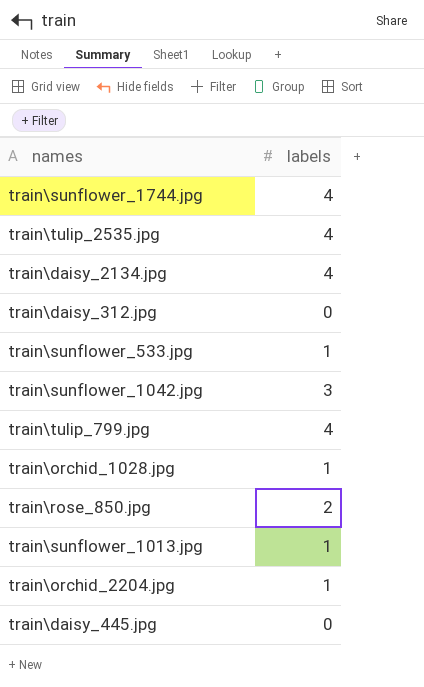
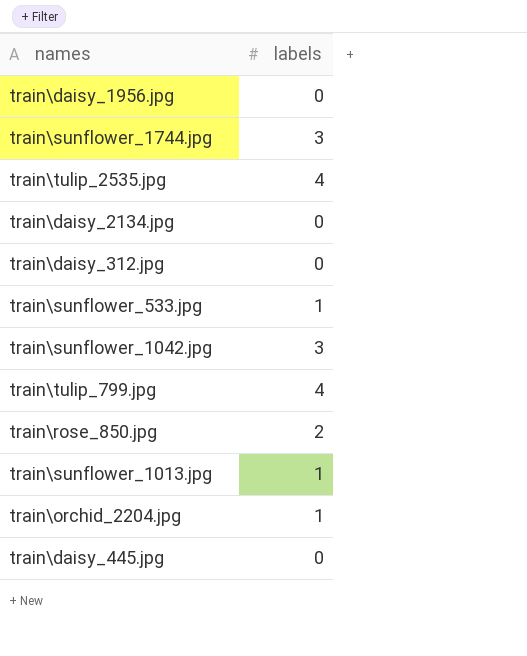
row train\orchid_1028.jpg: 1 -> none
row train\daisy_1956.jpg: none -> 0
train\sunflower_1744.jpg | labels: 4 -> 3
train\daisy_2134.jpg | labels: 4 -> 0

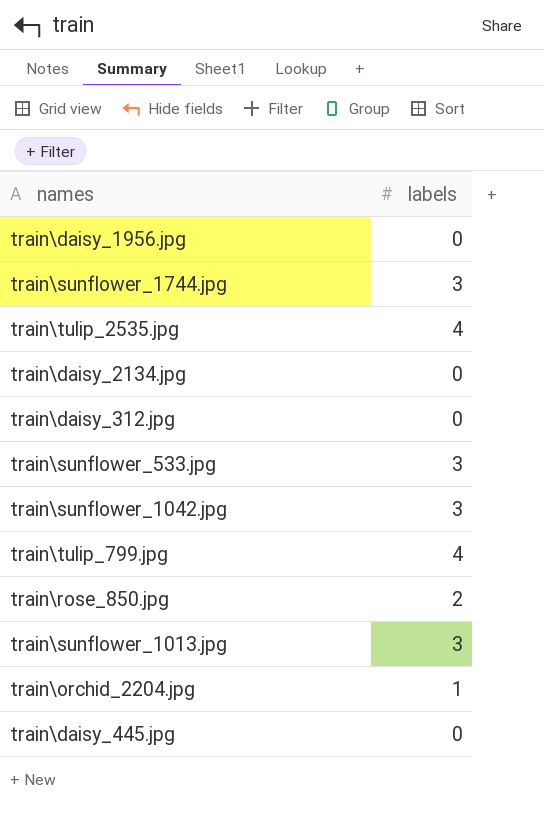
train\sunflower_533.jpg | labels: 1 -> 3
train\sunflower_1013.jpg | labels: 1 -> 3

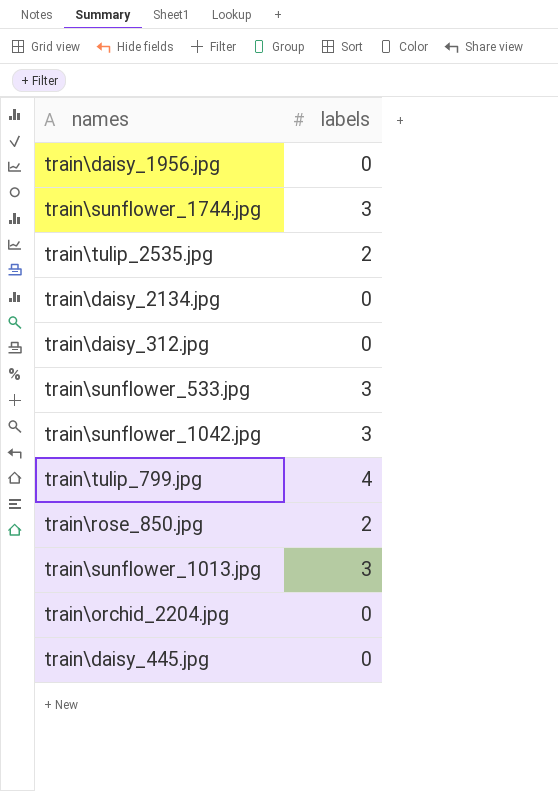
train\tulip_2535.jpg | labels: 4 -> 2
train\orchid_2204.jpg | labels: 1 -> 0

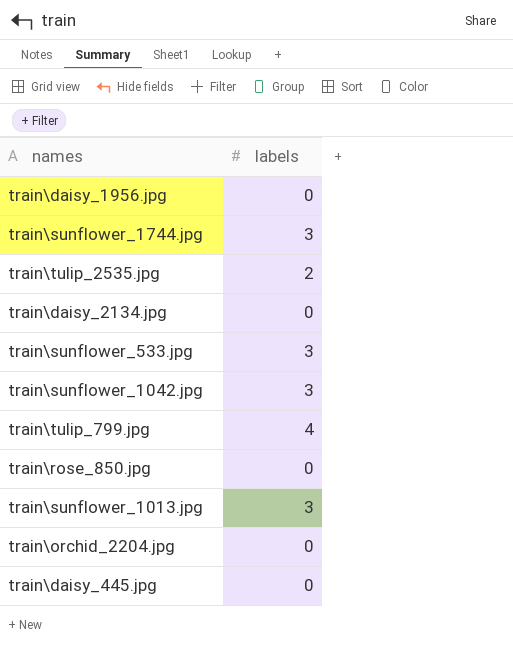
row train\daisy_312.jpg: 0 -> none
train\rose_850.jpg | labels: 2 -> 0

